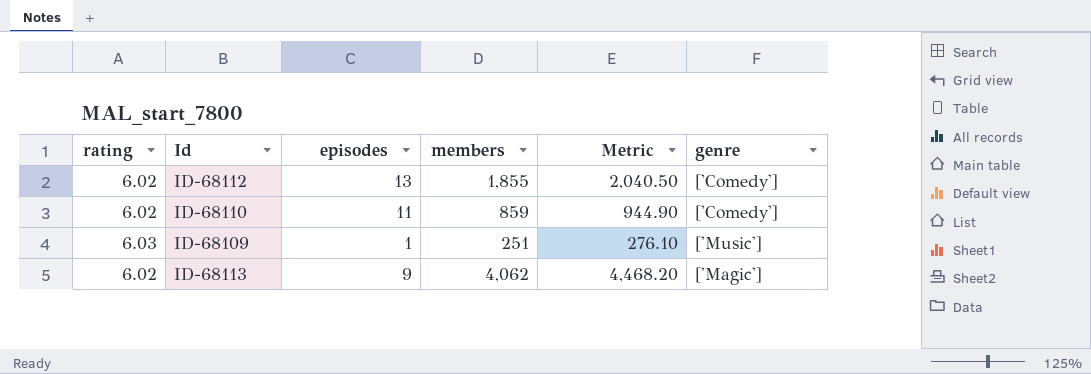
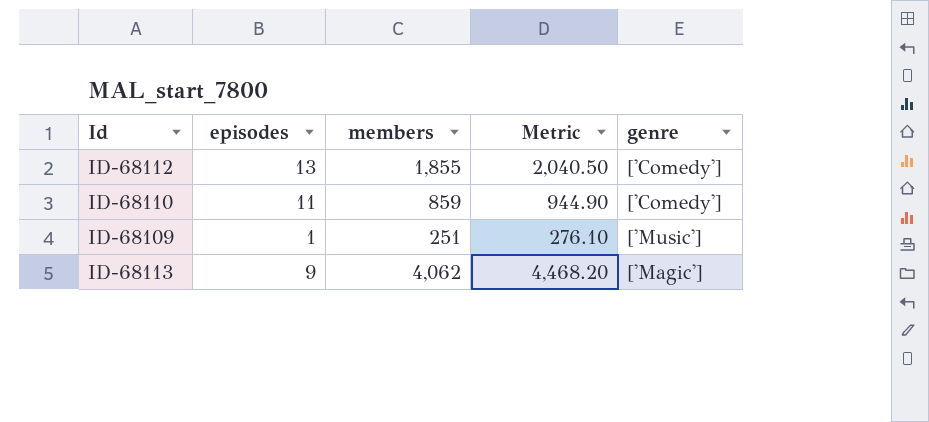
column rating | position: 1 -> none

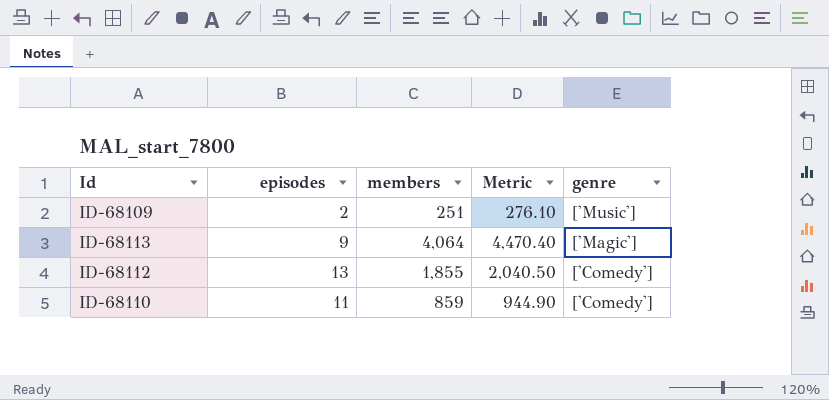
row order: none -> genre descending
ID-68109 | episodes: 1 -> 2
ID-68113 | members: 4,062 -> 4,064
ID-68113 | Metric: 4,468.20 -> 4,470.40

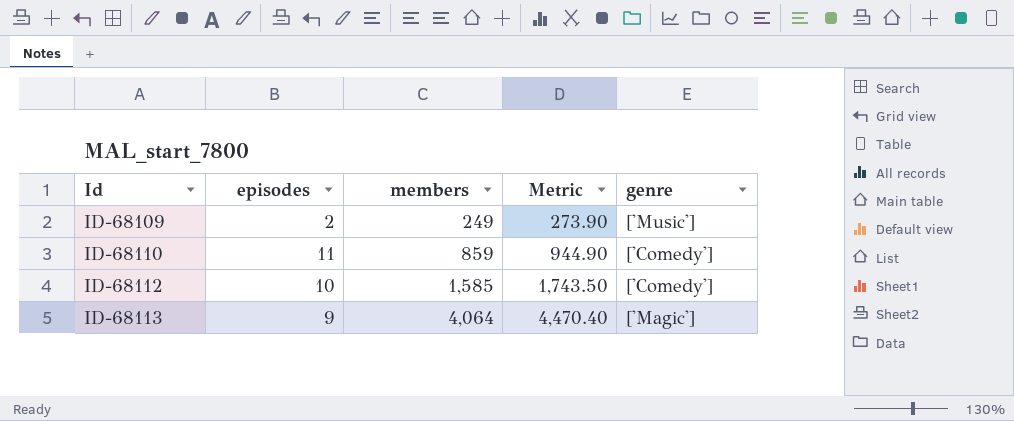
row order: genre descending -> Id ascending
ID-68109 | members: 251 -> 249
ID-68109 | Metric: 276.10 -> 273.90
ID-68112 | episodes: 13 -> 10
ID-68112 | members: 1,855 -> 1,585
ID-68112 | Metric: 2,040.50 -> 1,743.50

